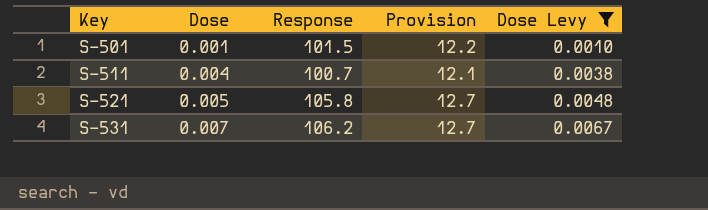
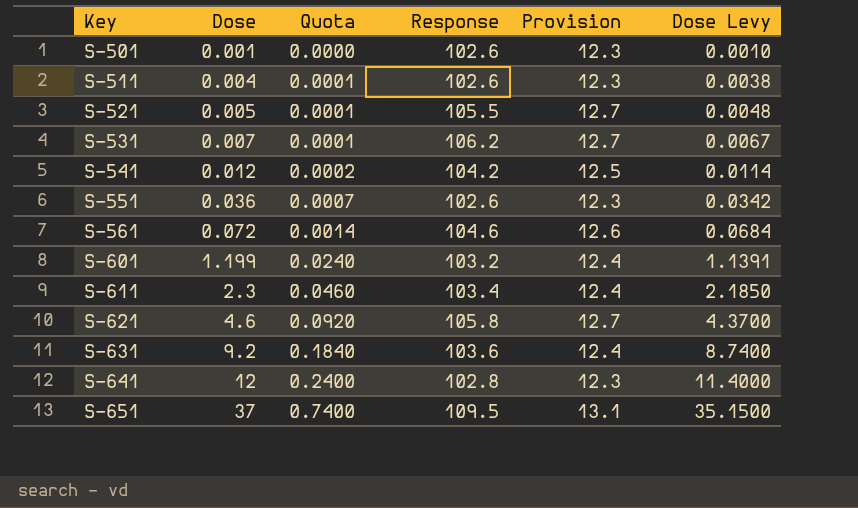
filter: Dose Levy <= 0.0067 -> none
column Quota | formula: none -> [Dose] * 0.02
S-501 | Response: 101.5 -> 102.6
S-501 | Provision: 12.2 -> 12.3
S-511 | Response: 100.7 -> 102.6
S-511 | Provision: 12.1 -> 12.3
S-521 | Response: 105.8 -> 105.5

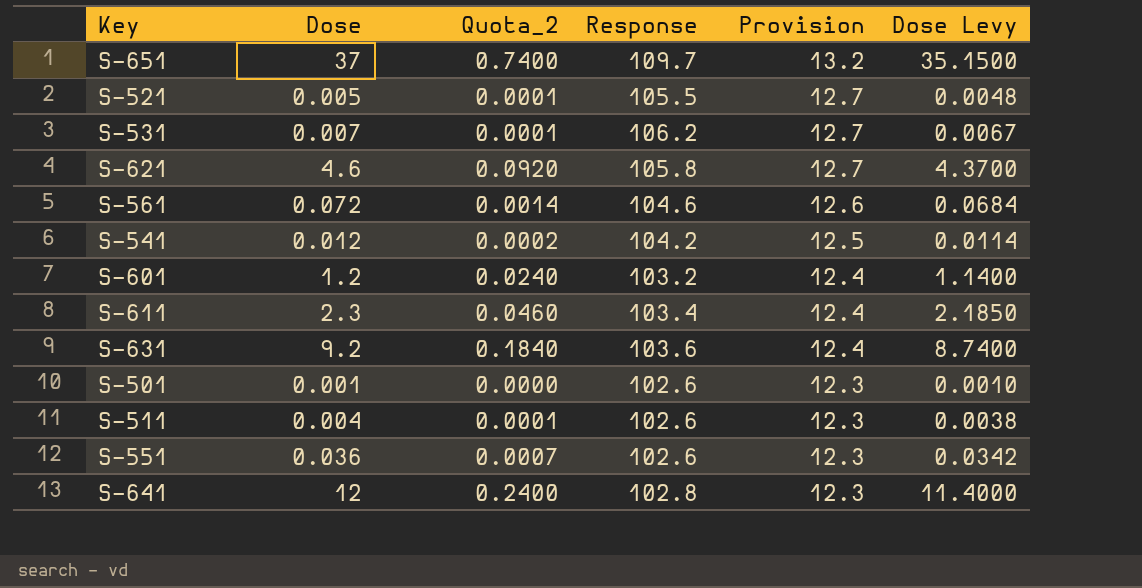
row order: Key ascending -> Provision descending
column name: Quota -> Quota_2
S-651 | Response: 109.5 -> 109.7
S-651 | Provision: 13.1 -> 13.2
S-601 | Dose: 1.199 -> 1.2
S-601 | Dose Levy: 1.1391 -> 1.1400

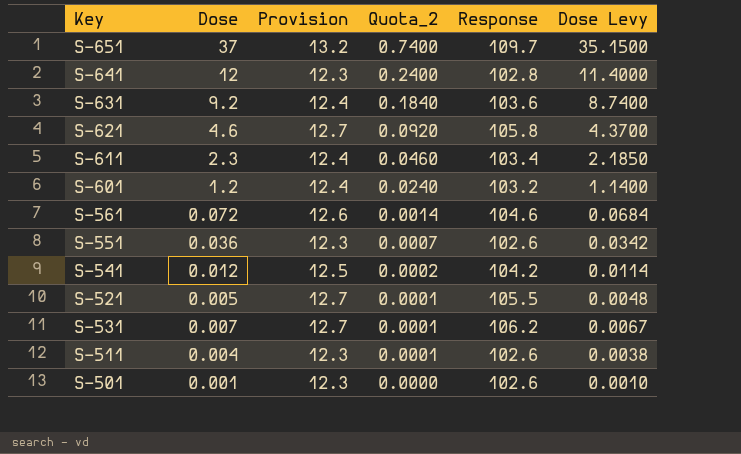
row order: Provision descending -> Quota_2 descending
column Provision | position: 5 -> 3

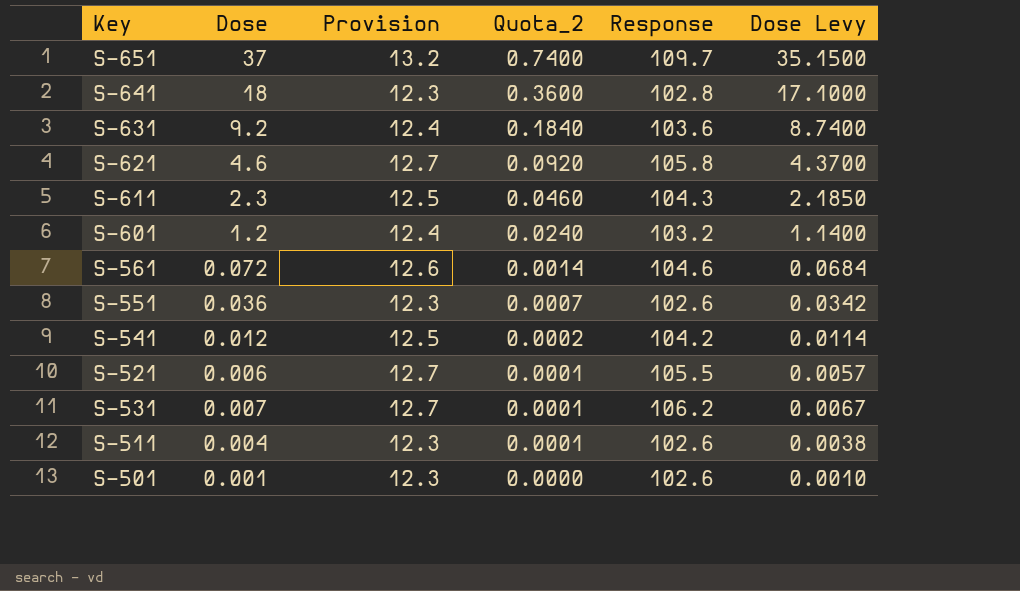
S-641 | Dose: 12 -> 18
S-641 | Quota_2: 0.2400 -> 0.3600
S-641 | Dose Levy: 11.4000 -> 17.1000
S-611 | Provision: 12.4 -> 12.5
S-611 | Response: 103.4 -> 104.3
S-521 | Dose: 0.005 -> 0.006
S-521 | Dose Levy: 0.0048 -> 0.0057

